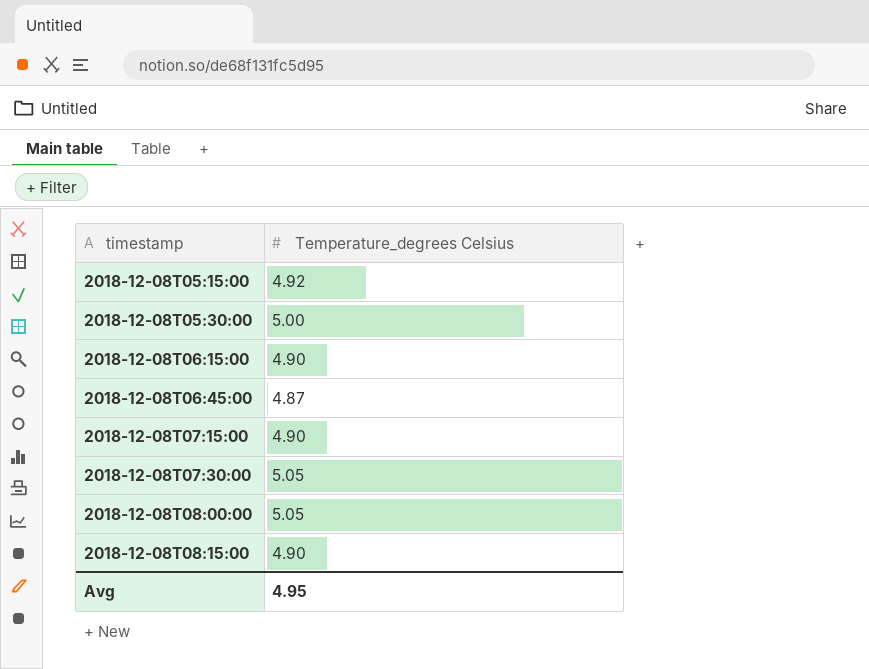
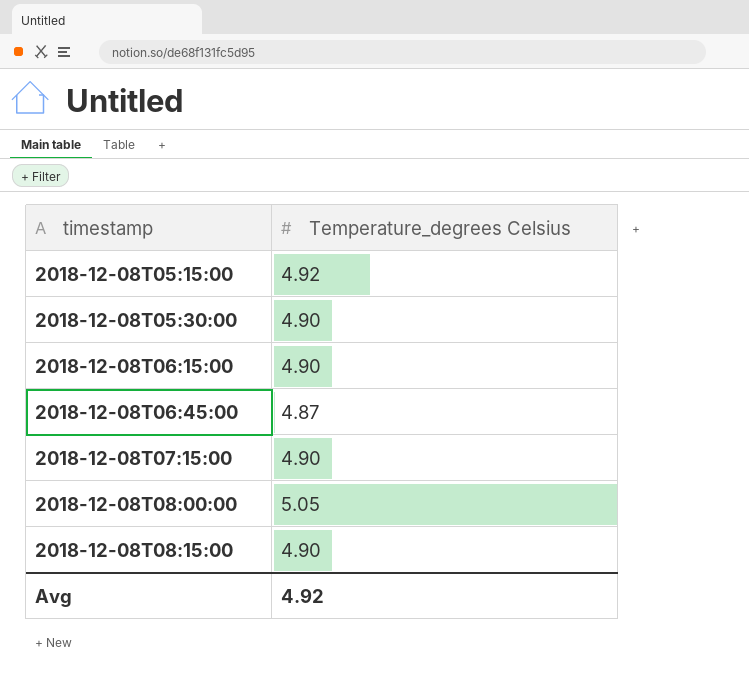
row 2018-12-08T07:30:00: 5.05 -> none
2018-12-08T05:30:00 | Temperature_degrees Celsius: 5.00 -> 4.90
Avg | Temperature_degrees Celsius: 4.95 -> 4.92

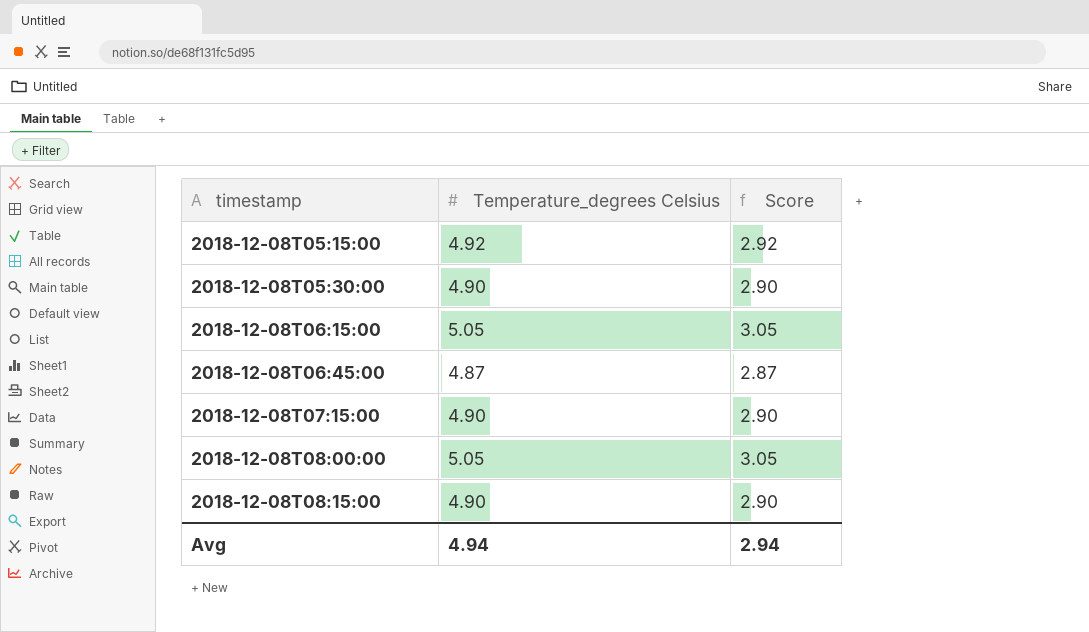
column Score | formula: none -> [Temperature_degrees Celsius] - 2
2018-12-08T06:15:00 | Temperature_degrees Celsius: 4.90 -> 5.05
Avg | Temperature_degrees Celsius: 4.92 -> 4.94

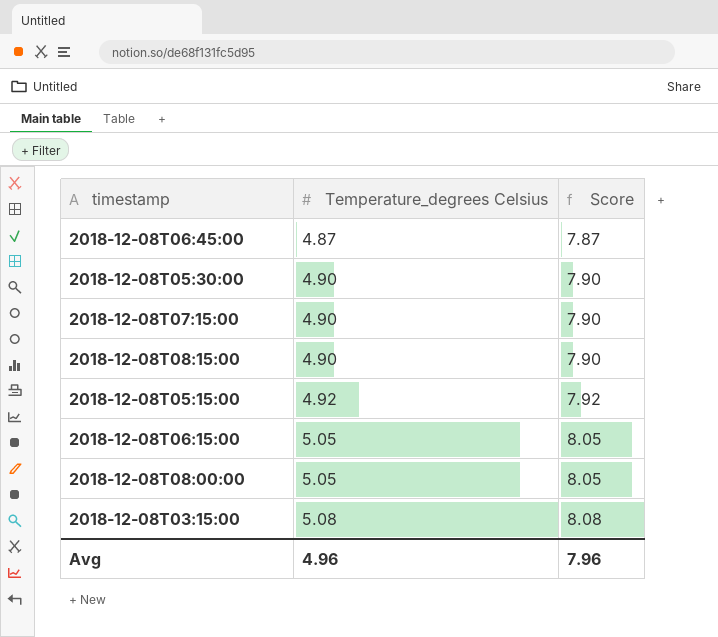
row order: timestamp ascending -> Temperature_degrees Celsius ascending
column Score | formula: [Temperature_degrees Celsius] - 2 -> [Temperature_degrees Celsius] + 3
row 2018-12-08T03:15:00: none -> 5.08 | 8.08
Avg | Temperature_degrees Celsius: 4.94 -> 4.96
Avg | Score: 2.94 -> 7.96

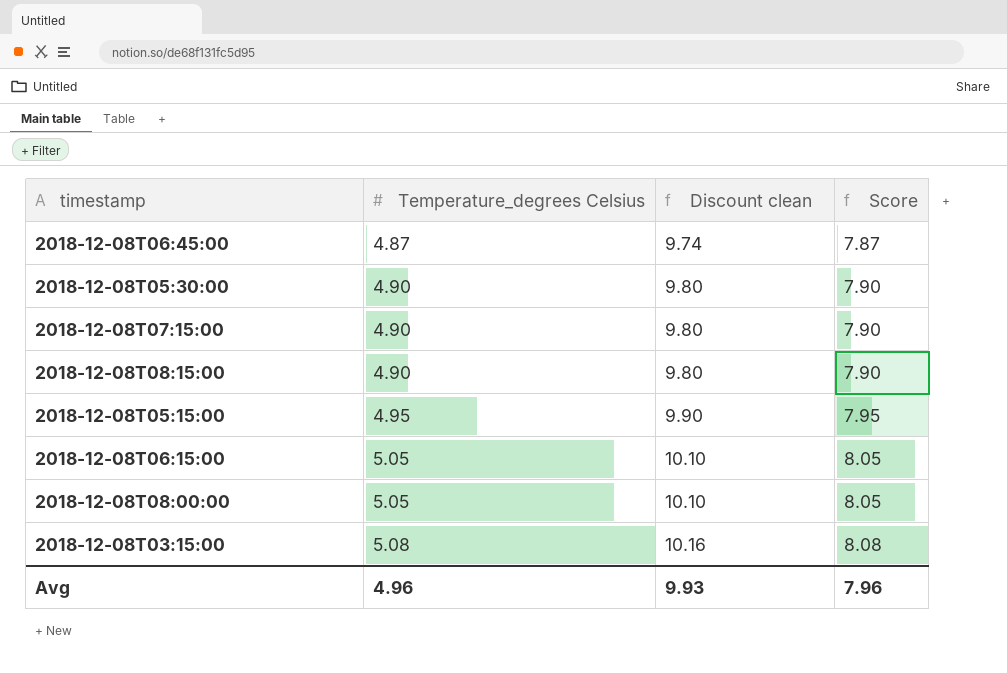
column Discount clean | formula: none -> [Temperature_degrees Celsius] * 2
2018-12-08T05:15:00 | Temperature_degrees Celsius: 4.92 -> 4.95
2018-12-08T05:15:00 | Score: 7.92 -> 7.95

